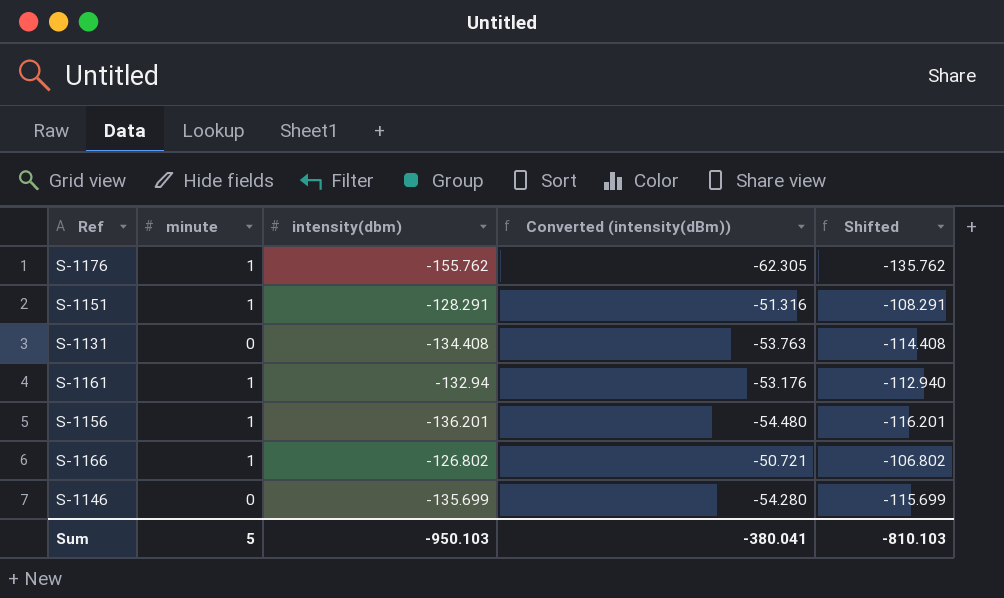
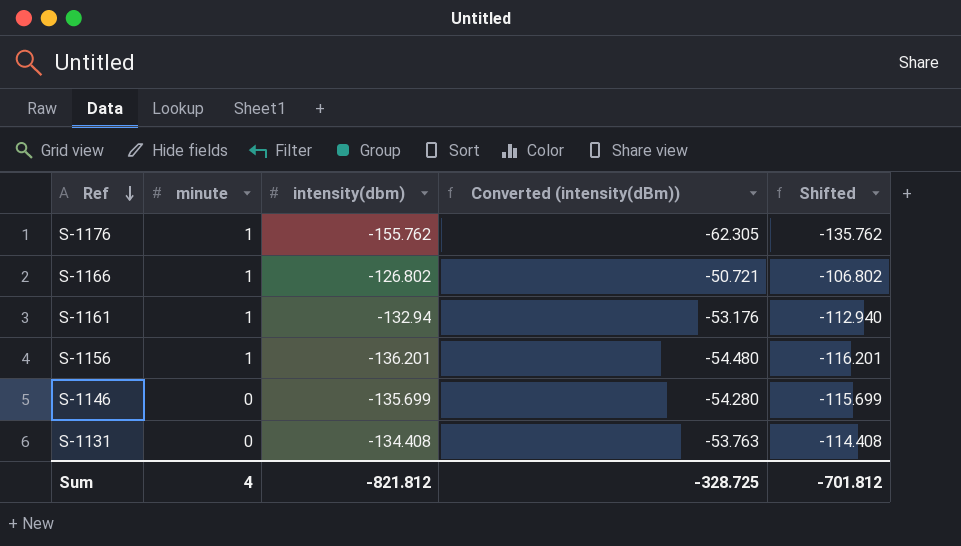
row order: none -> Ref descending
row S-1151: 1 | -128.291 | -51.316 | -108.291 -> none
Sum | minute: 5 -> 4
Sum | intensity(dbm): -950.103 -> -821.812
Sum | Converted (intensity(dBm)): -380.041 -> -328.725
Sum | Shifted: -810.103 -> -701.812

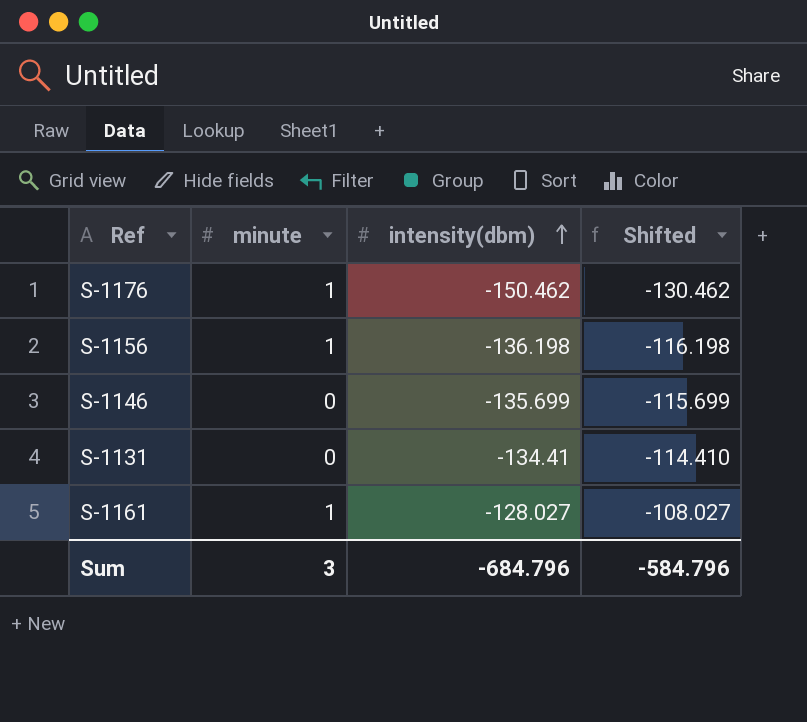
row order: Ref descending -> intensity(dbm) ascending
column Converted (intensity(dBm)) | formula: [intensity(dbm)] * 0.4 -> none
row S-1166: 1 | -126.802 | -50.721 | -106.802 -> none
S-1176 | intensity(dbm): -155.762 -> -150.462
S-1176 | Shifted: -135.762 -> -130.462
S-1156 | intensity(dbm): -136.201 -> -136.198
S-1156 | Shifted: -116.201 -> -116.198
S-1131 | intensity(dbm): -134.408 -> -134.41
S-1131 | Shifted: -114.408 -> -114.410
S-1161 | intensity(dbm): -132.94 -> -128.027
S-1161 | Shifted: -112.940 -> -108.027
Sum | minute: 4 -> 3
Sum | intensity(dbm): -821.812 -> -684.796
Sum | Shifted: -701.812 -> -584.796

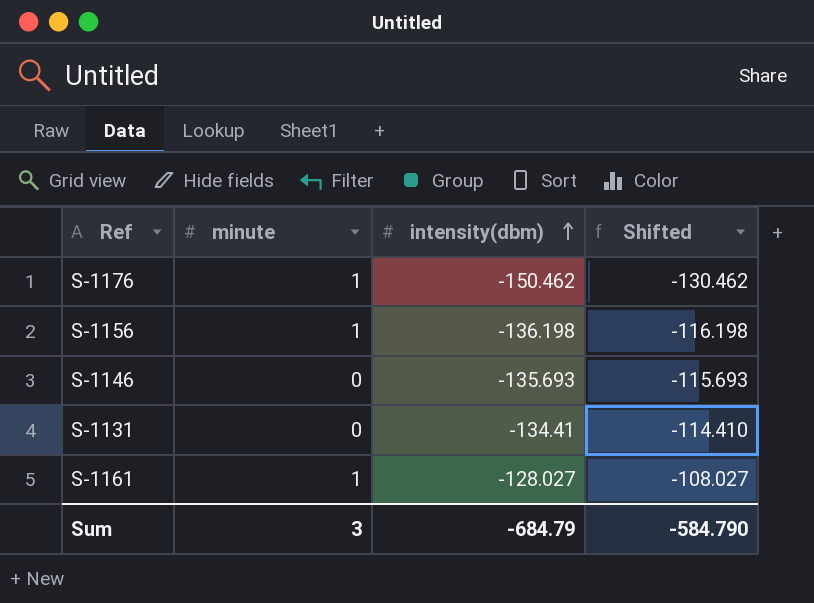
S-1146 | intensity(dbm): -135.699 -> -135.693
S-1146 | Shifted: -115.699 -> -115.693
Sum | intensity(dbm): -684.796 -> -684.79
Sum | Shifted: -584.796 -> -584.790

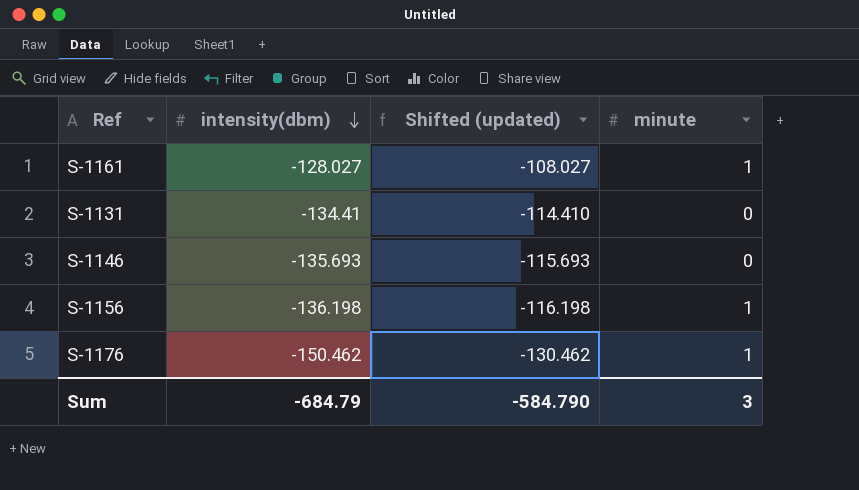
row order: intensity(dbm) ascending -> intensity(dbm) descending
column name: Shifted -> Shifted (updated)
column minute | position: 2 -> 4

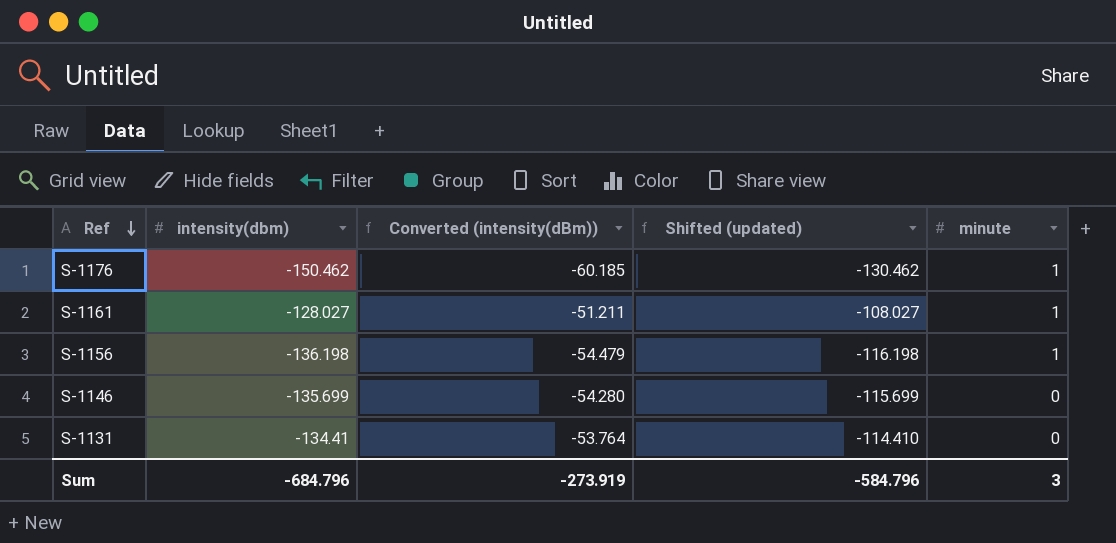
row order: intensity(dbm) descending -> Ref descending
column Converted (intensity(dBm)) | formula: none -> [intensity(dbm)] * 0.4
S-1146 | intensity(dbm): -135.693 -> -135.699
S-1146 | Shifted (updated): -115.693 -> -115.699
Sum | intensity(dbm): -684.79 -> -684.796
Sum | Shifted (updated): -584.790 -> -584.796

